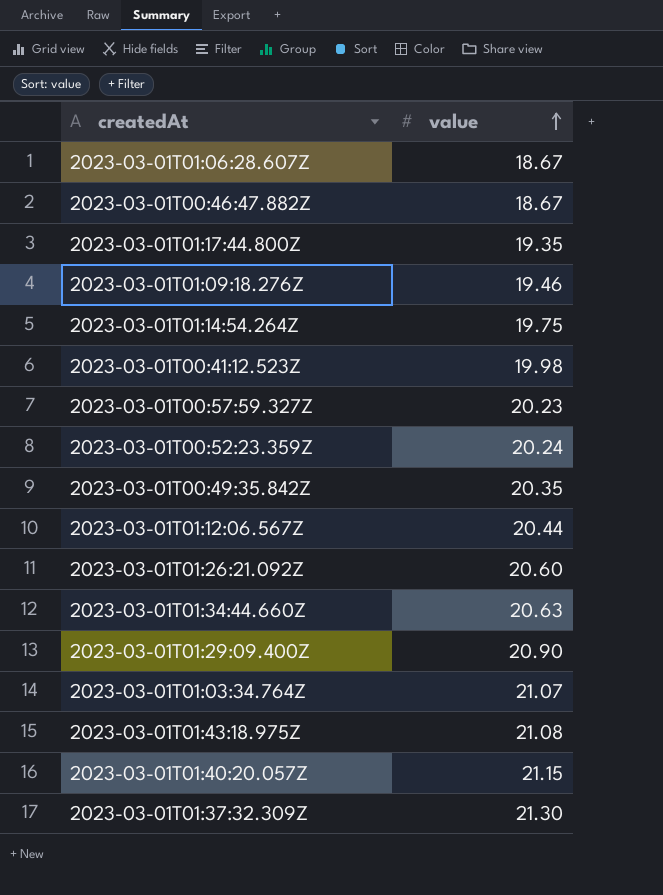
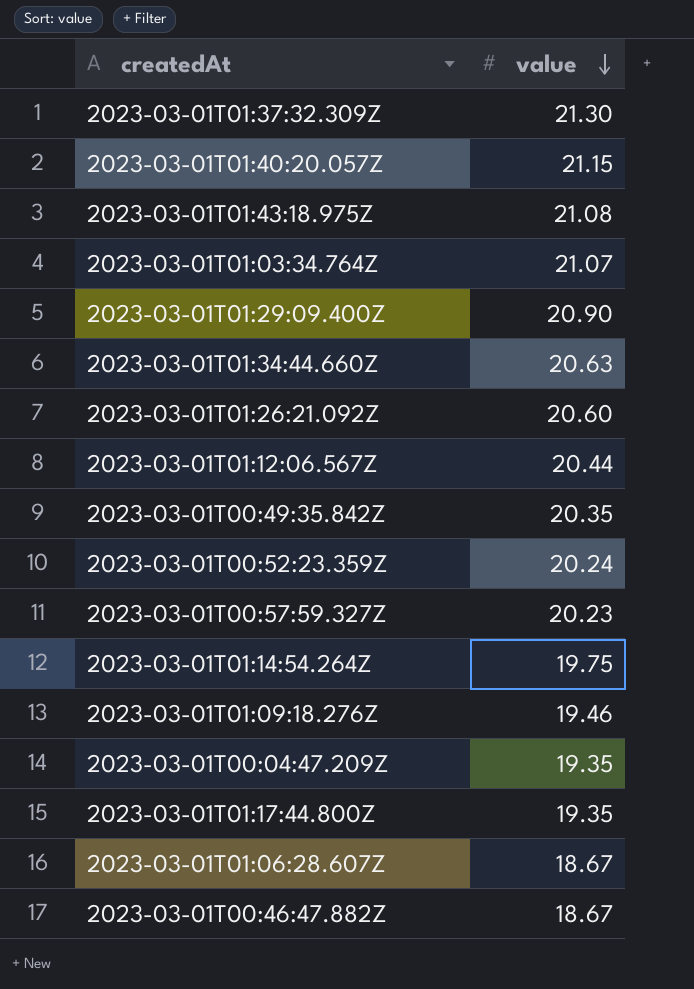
row order: value ascending -> value descending
row 2023-03-01T00:41:12.523Z: 19.98 -> none
row 2023-03-01T00:04:47.209Z: none -> 19.35

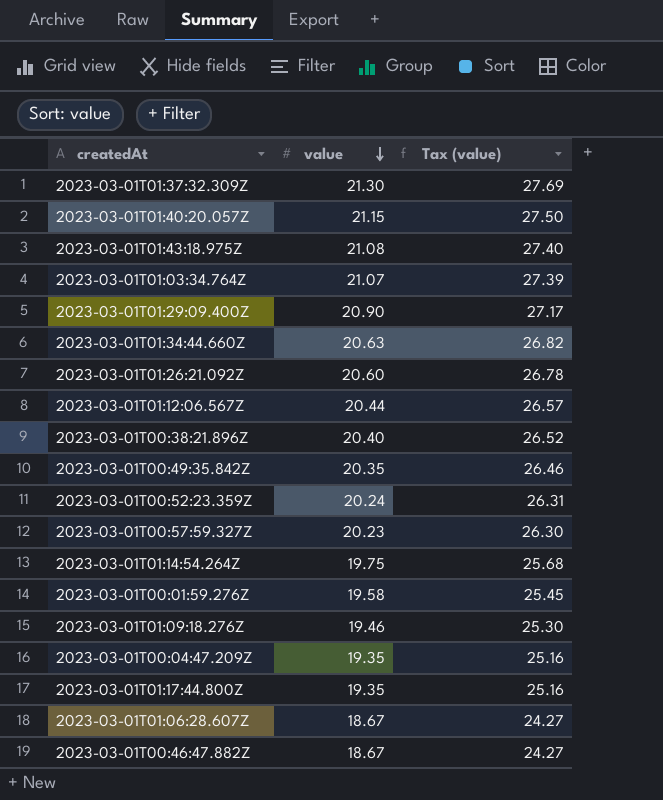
column Tax (value) | formula: none -> [value] * 1.3
row 2023-03-01T00:38:21.896Z: none -> 20.40 | 26.52
row 2023-03-01T00:01:59.276Z: none -> 19.58 | 25.45

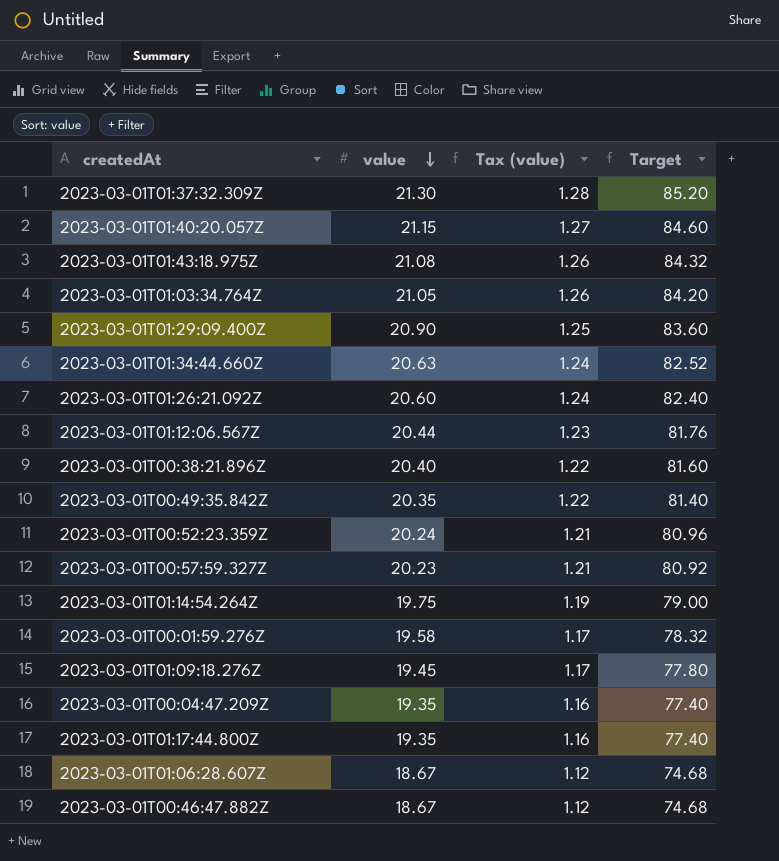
column Tax (value) | formula: [value] * 1.3 -> [value] * 0.06
column Target | formula: none -> [value] * 4
2023-03-01T01:03:34.764Z | value: 21.07 -> 21.05
2023-03-01T01:09:18.276Z | value: 19.46 -> 19.45

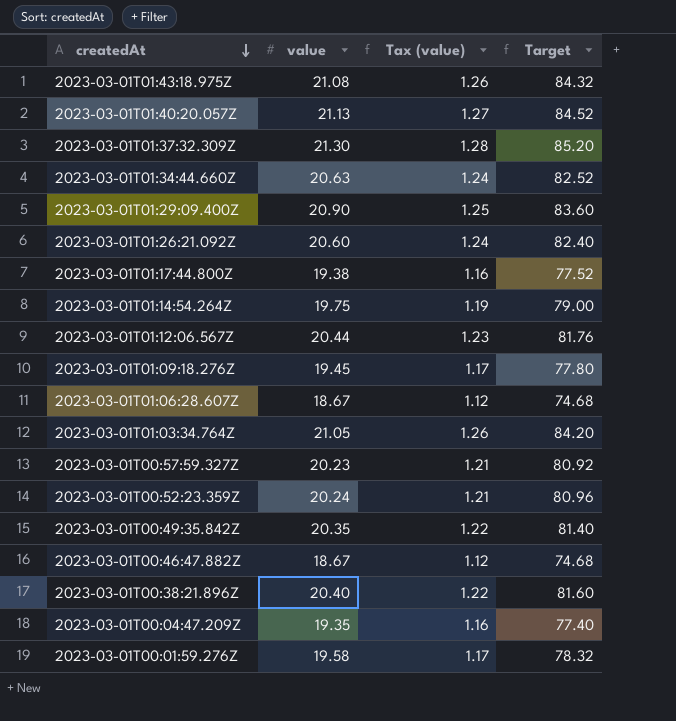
row order: value descending -> createdAt descending
2023-03-01T01:40:20.057Z | value: 21.15 -> 21.13
2023-03-01T01:40:20.057Z | Target: 84.60 -> 84.52
2023-03-01T01:17:44.800Z | value: 19.35 -> 19.38
2023-03-01T01:17:44.800Z | Target: 77.40 -> 77.52

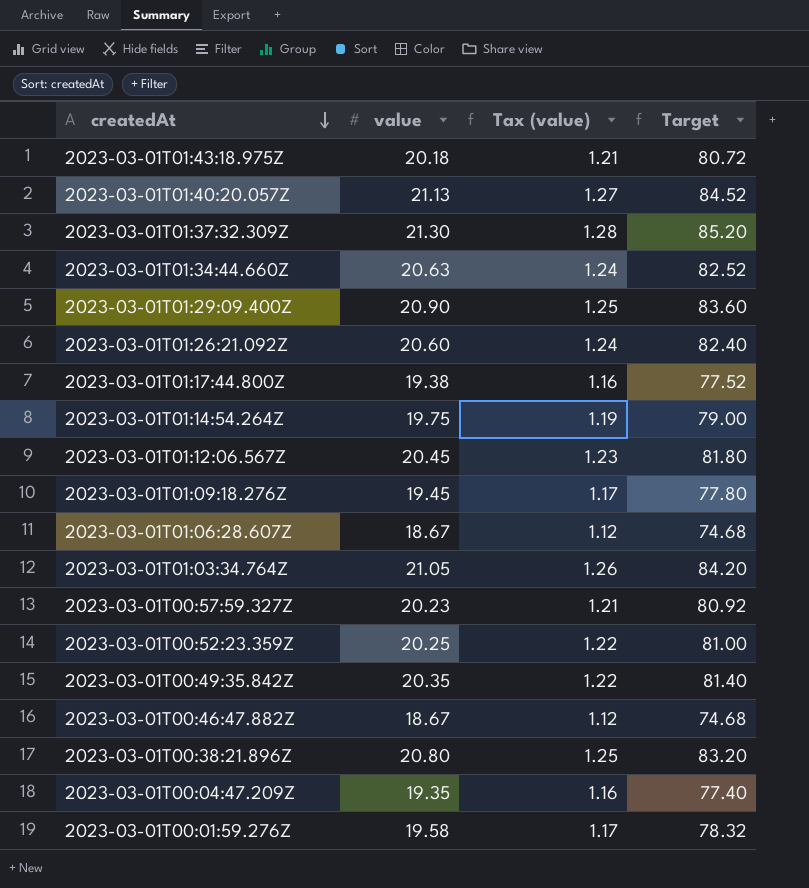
2023-03-01T01:43:18.975Z | value: 21.08 -> 20.18
2023-03-01T01:43:18.975Z | Tax (value): 1.26 -> 1.21
2023-03-01T01:43:18.975Z | Target: 84.32 -> 80.72
2023-03-01T01:12:06.567Z | value: 20.44 -> 20.45
2023-03-01T01:12:06.567Z | Target: 81.76 -> 81.80
2023-03-01T00:52:23.359Z | value: 20.24 -> 20.25
2023-03-01T00:52:23.359Z | Tax (value): 1.21 -> 1.22
2023-03-01T00:52:23.359Z | Target: 80.96 -> 81.00
2023-03-01T00:38:21.896Z | value: 20.40 -> 20.80
2023-03-01T00:38:21.896Z | Tax (value): 1.22 -> 1.25
2023-03-01T00:38:21.896Z | Target: 81.60 -> 83.20

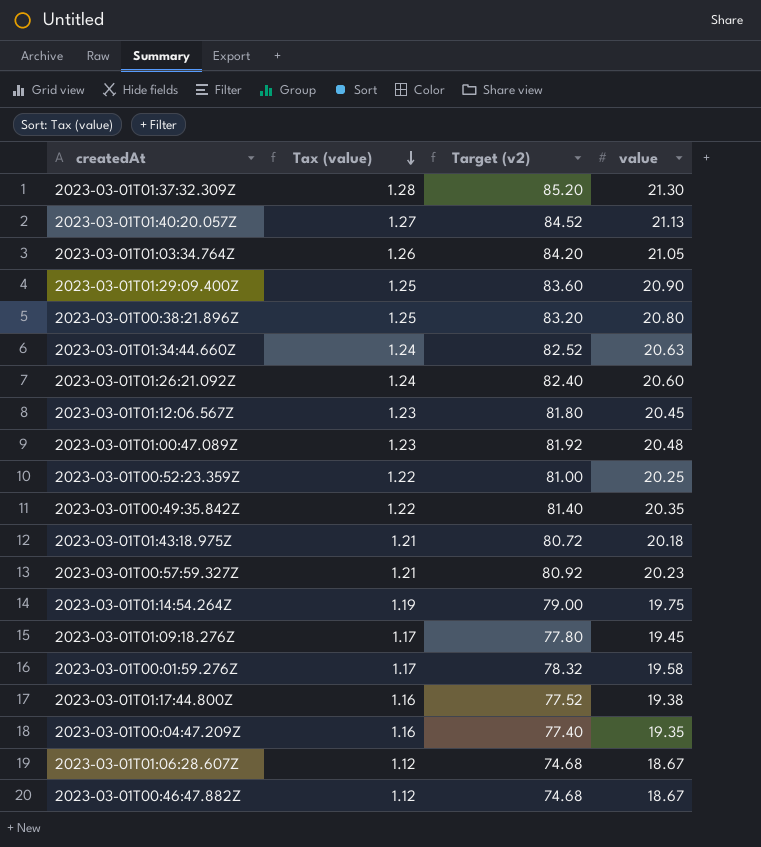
row order: createdAt descending -> Tax (value) descending
column name: Target -> Target (v2)
column value | position: 2 -> 4
row 2023-03-01T01:00:47.089Z: none -> 1.23 | 81.92 | 20.48

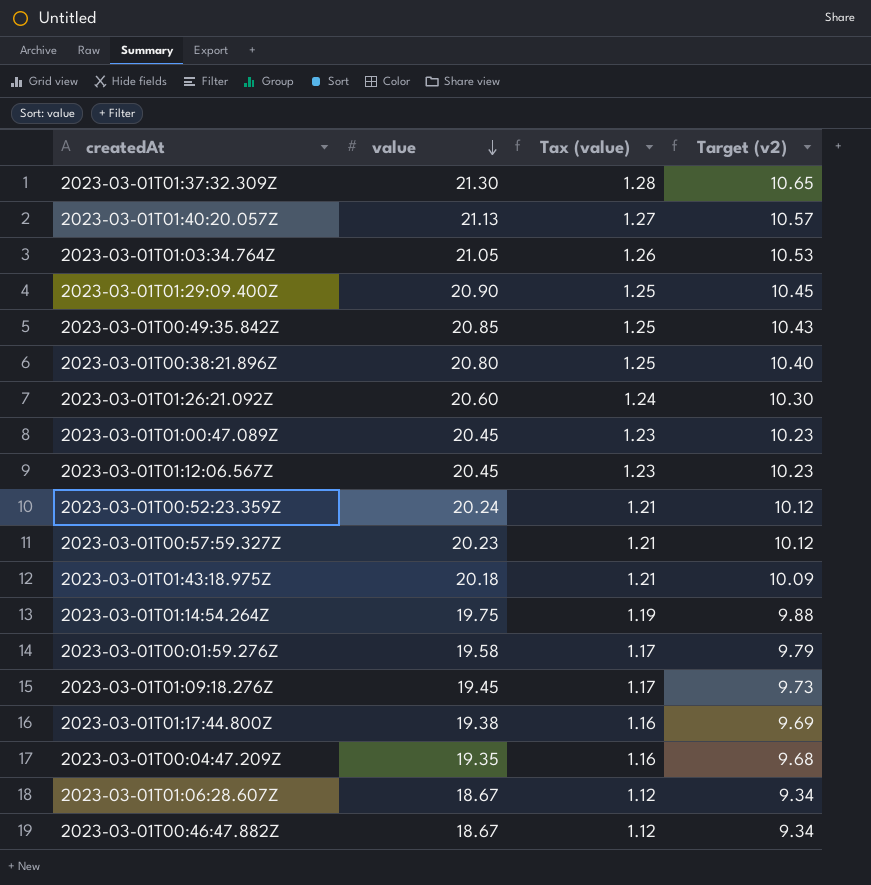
row order: Tax (value) descending -> value descending
column value | position: 4 -> 2
column Target (v2) | formula: [value] * 4 -> [value] * 0.5
row 2023-03-01T01:34:44.660Z: 1.24 | 82.52 | 20.63 -> none
2023-03-01T00:49:35.842Z | value: 20.35 -> 20.85
2023-03-01T00:49:35.842Z | Tax (value): 1.22 -> 1.25
2023-03-01T01:00:47.089Z | value: 20.48 -> 20.45
2023-03-01T00:52:23.359Z | value: 20.25 -> 20.24
2023-03-01T00:52:23.359Z | Tax (value): 1.22 -> 1.21

